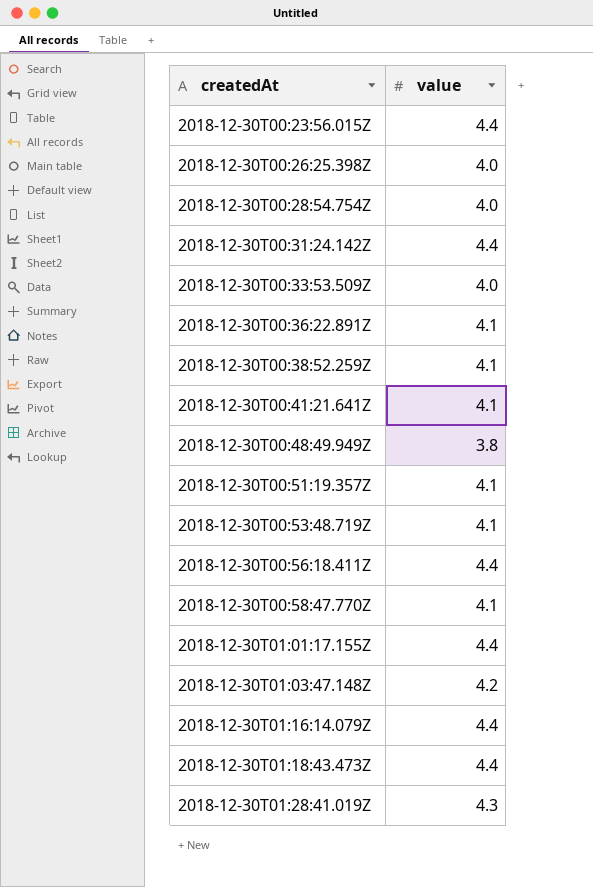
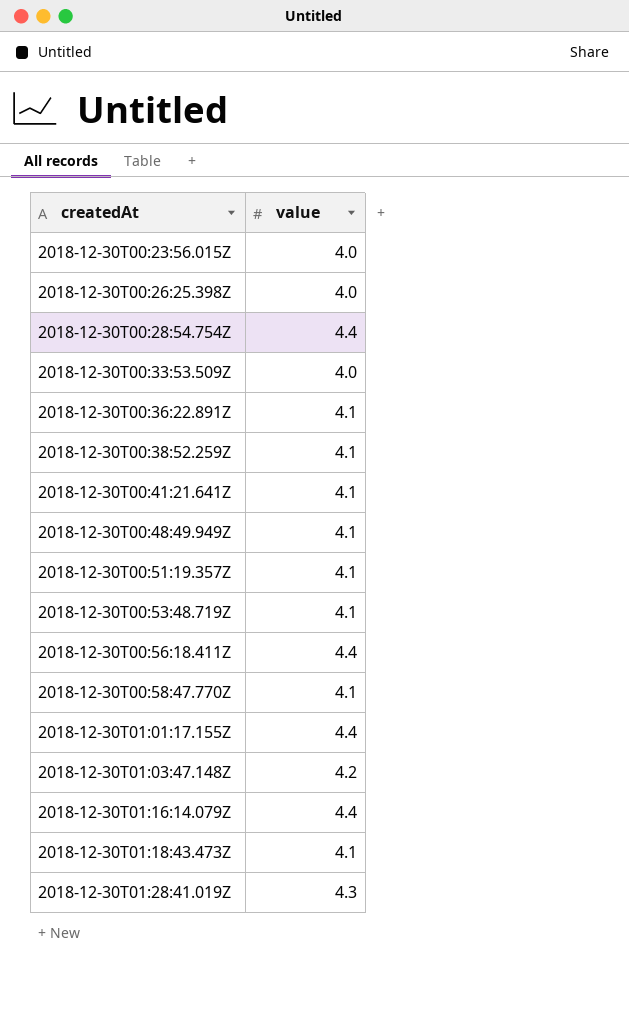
row 2018-12-30T00:31:24.142Z: 4.4 -> none
2018-12-30T00:23:56.015Z | value: 4.4 -> 4.0
2018-12-30T00:28:54.754Z | value: 4.0 -> 4.4
2018-12-30T00:48:49.949Z | value: 3.8 -> 4.1
2018-12-30T01:18:43.473Z | value: 4.4 -> 4.1

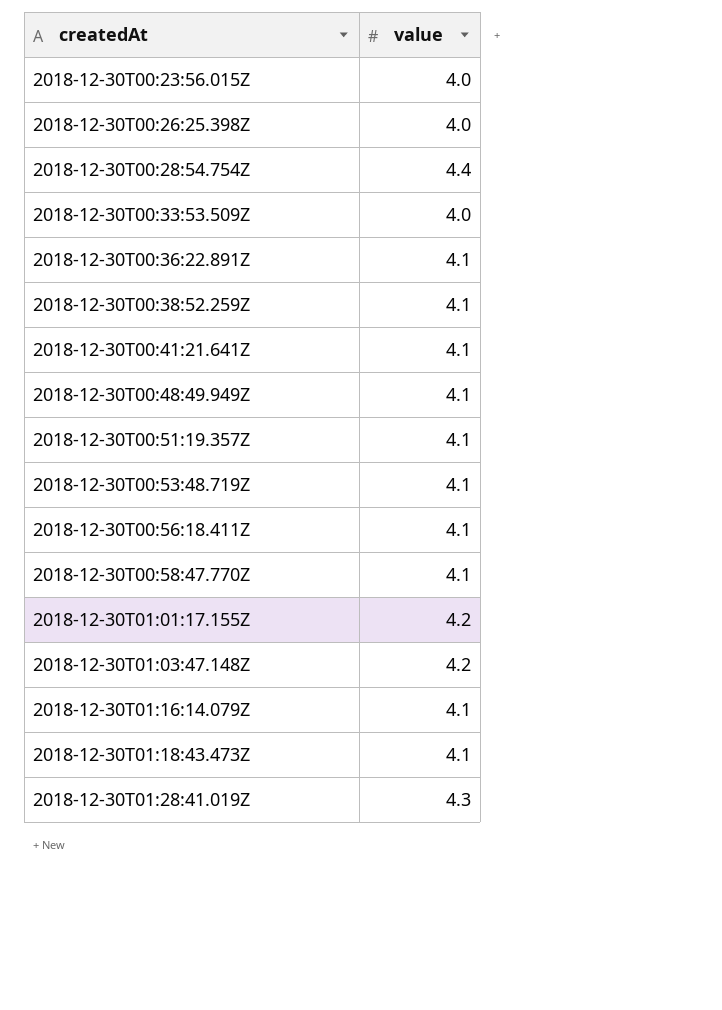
2018-12-30T00:56:18.411Z | value: 4.4 -> 4.1
2018-12-30T01:01:17.155Z | value: 4.4 -> 4.2
2018-12-30T01:16:14.079Z | value: 4.4 -> 4.1

